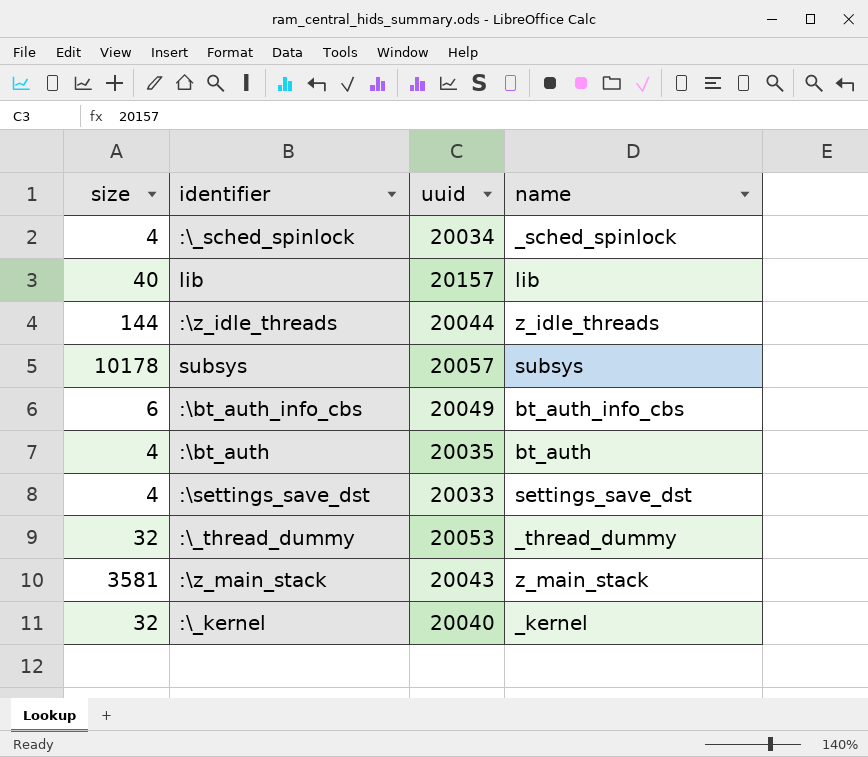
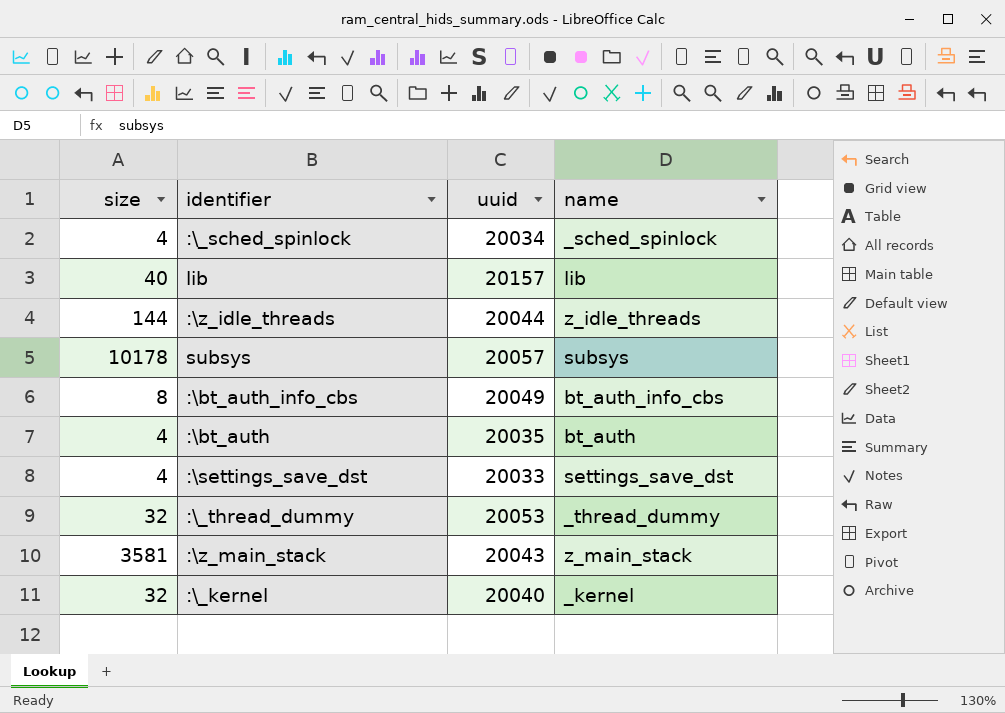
:\bt_auth_info_cbs | size: 6 -> 8

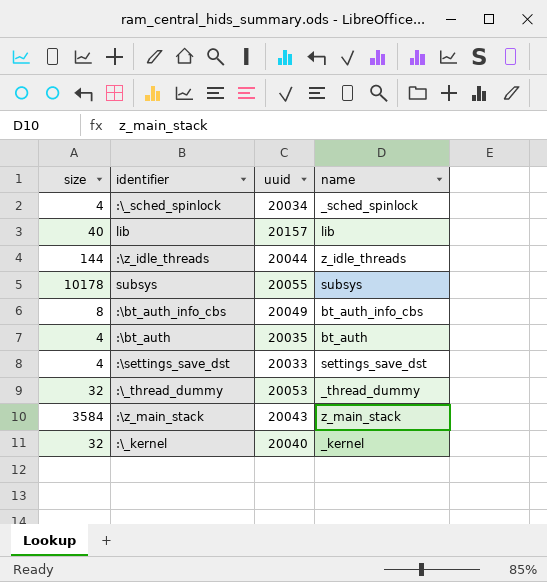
subsys | uuid: 20057 -> 20055
:\z_main_stack | size: 3581 -> 3584

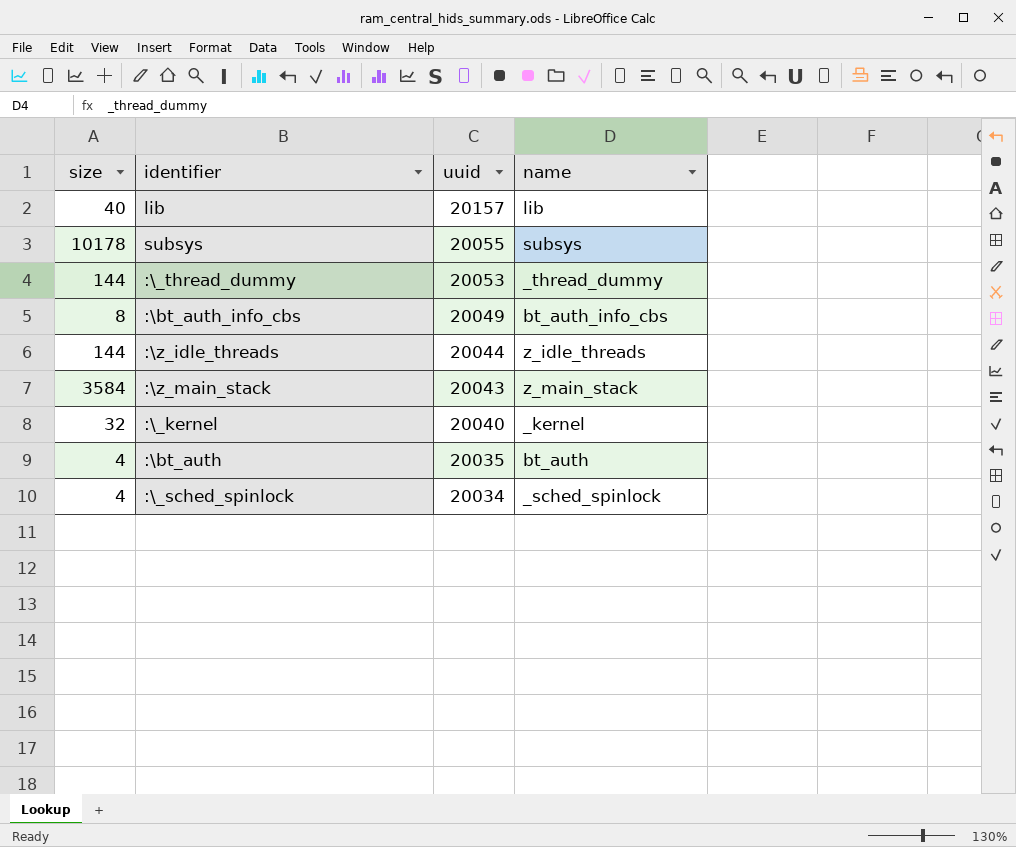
row order: none -> uuid descending
row :\settings_save_dst: 4 | 20033 | settings_save_dst -> none
:\_thread_dummy | size: 32 -> 144

